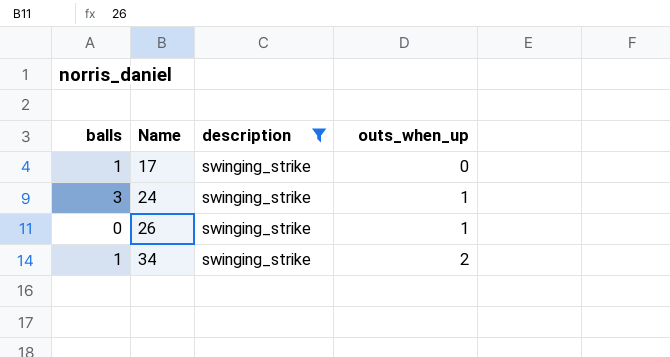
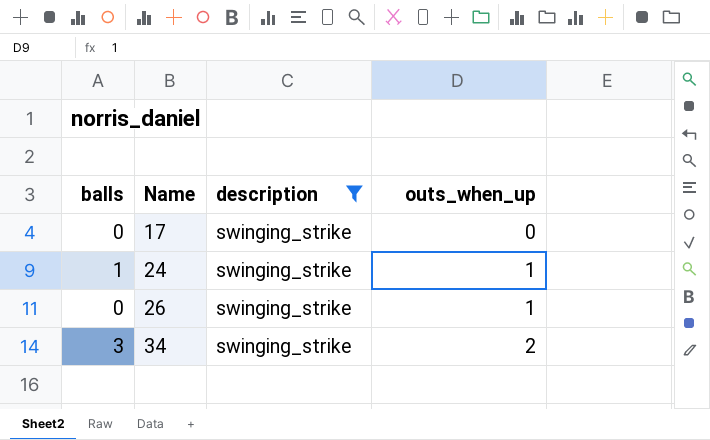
17 | balls: 1 -> 0
24 | balls: 3 -> 1
34 | balls: 1 -> 3

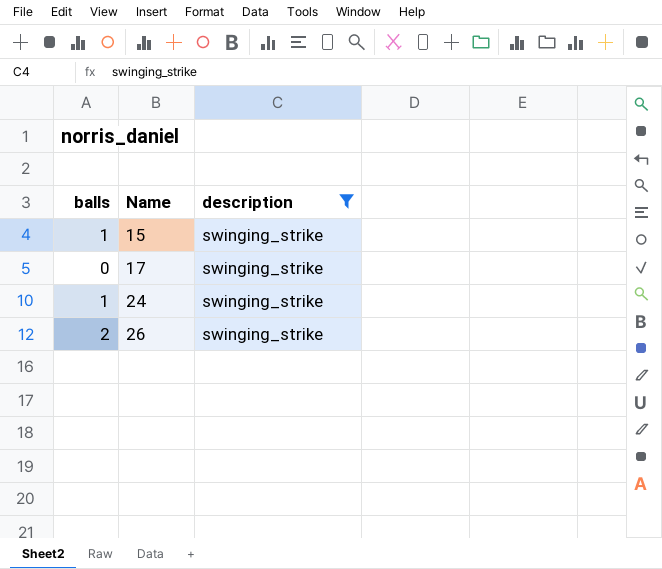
column outs_when_up | position: 4 -> none
row 34: 3 | swinging_strike | 2 -> none
row 15: none -> 1 | swinging_strike
26 | balls: 0 -> 2

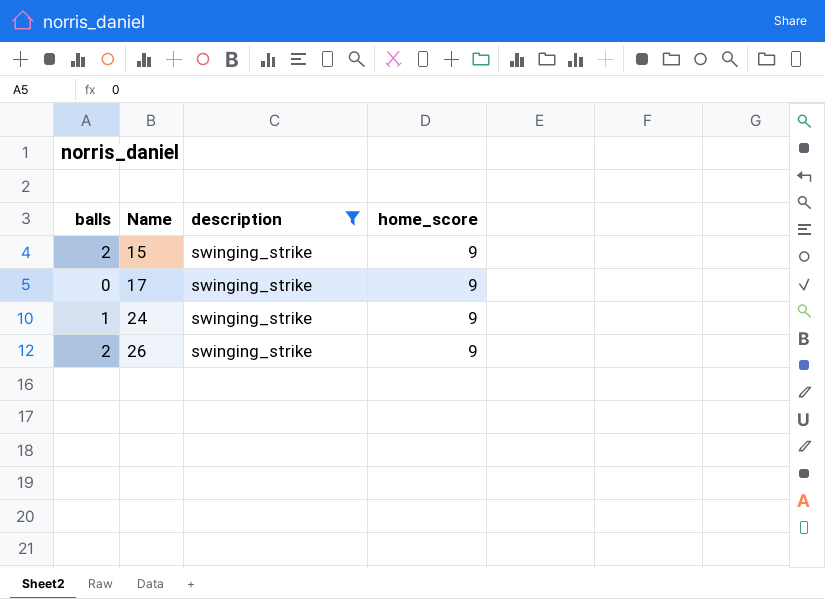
column home_score | position: none -> 4
15 | balls: 1 -> 2

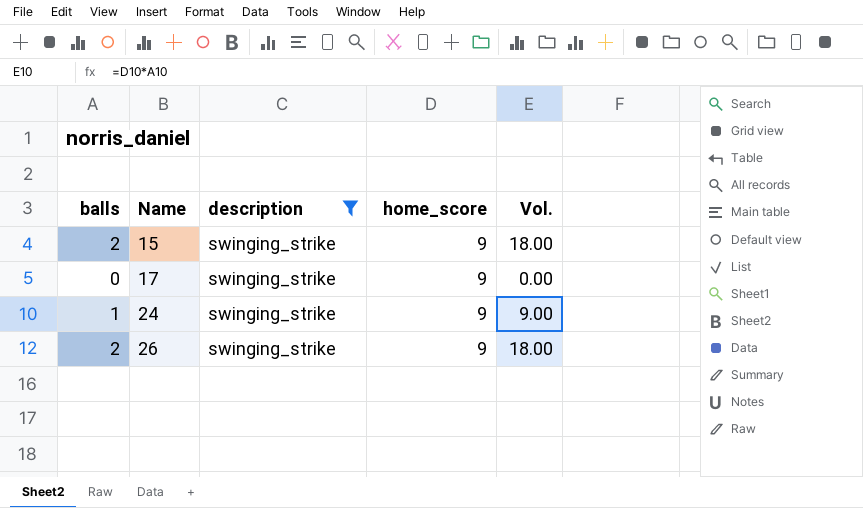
column Vol. | formula: none -> [balls] * [home_score]

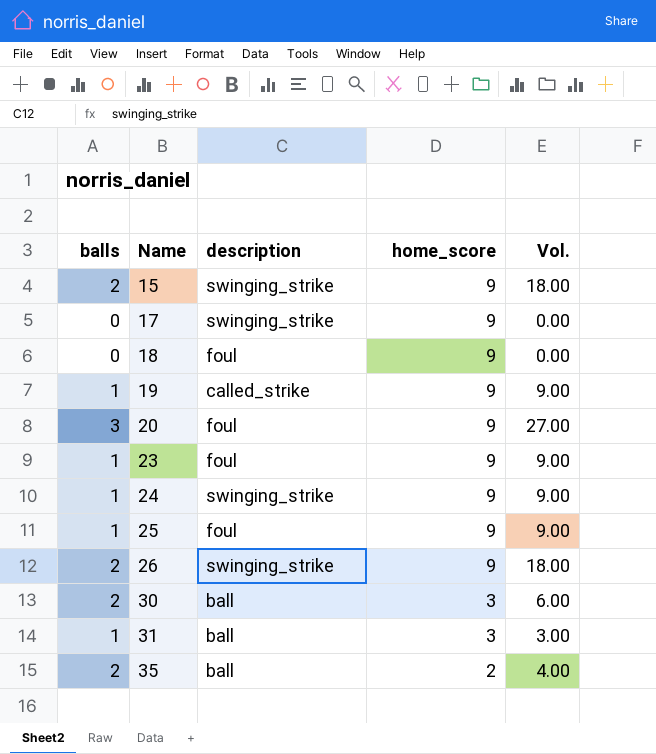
filter: description = swinging_strike -> none

